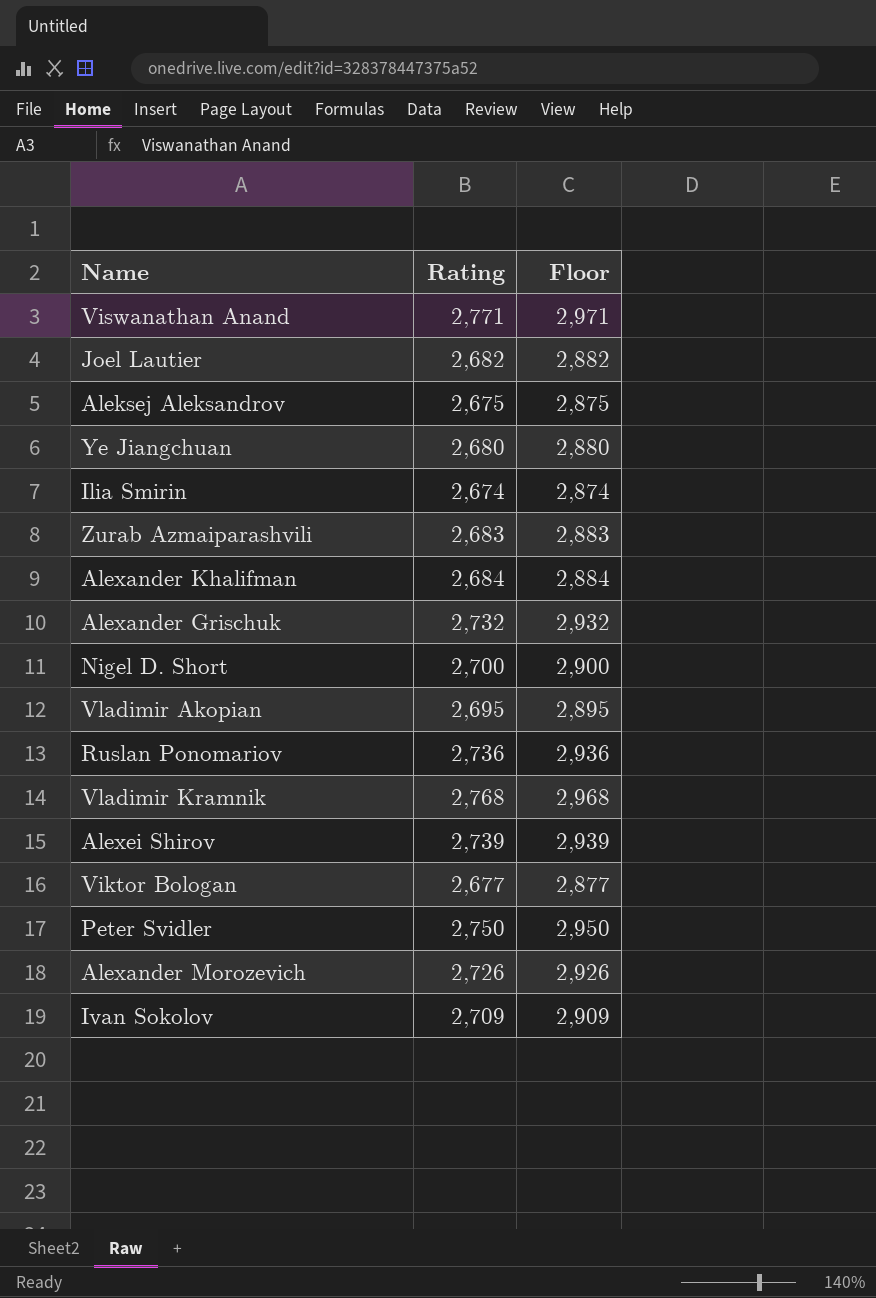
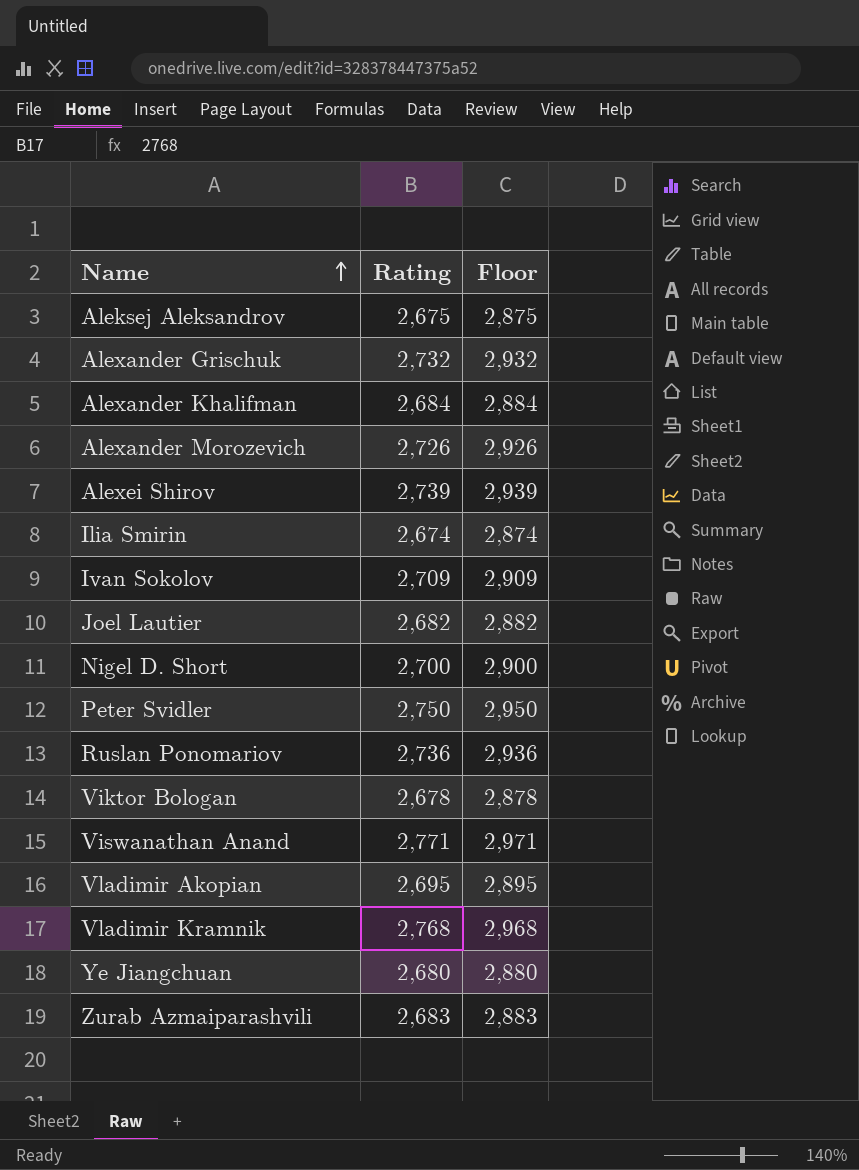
row order: none -> Name ascending
Viktor Bologan | Rating: 2,677 -> 2,678
Viktor Bologan | Floor: 2,877 -> 2,878

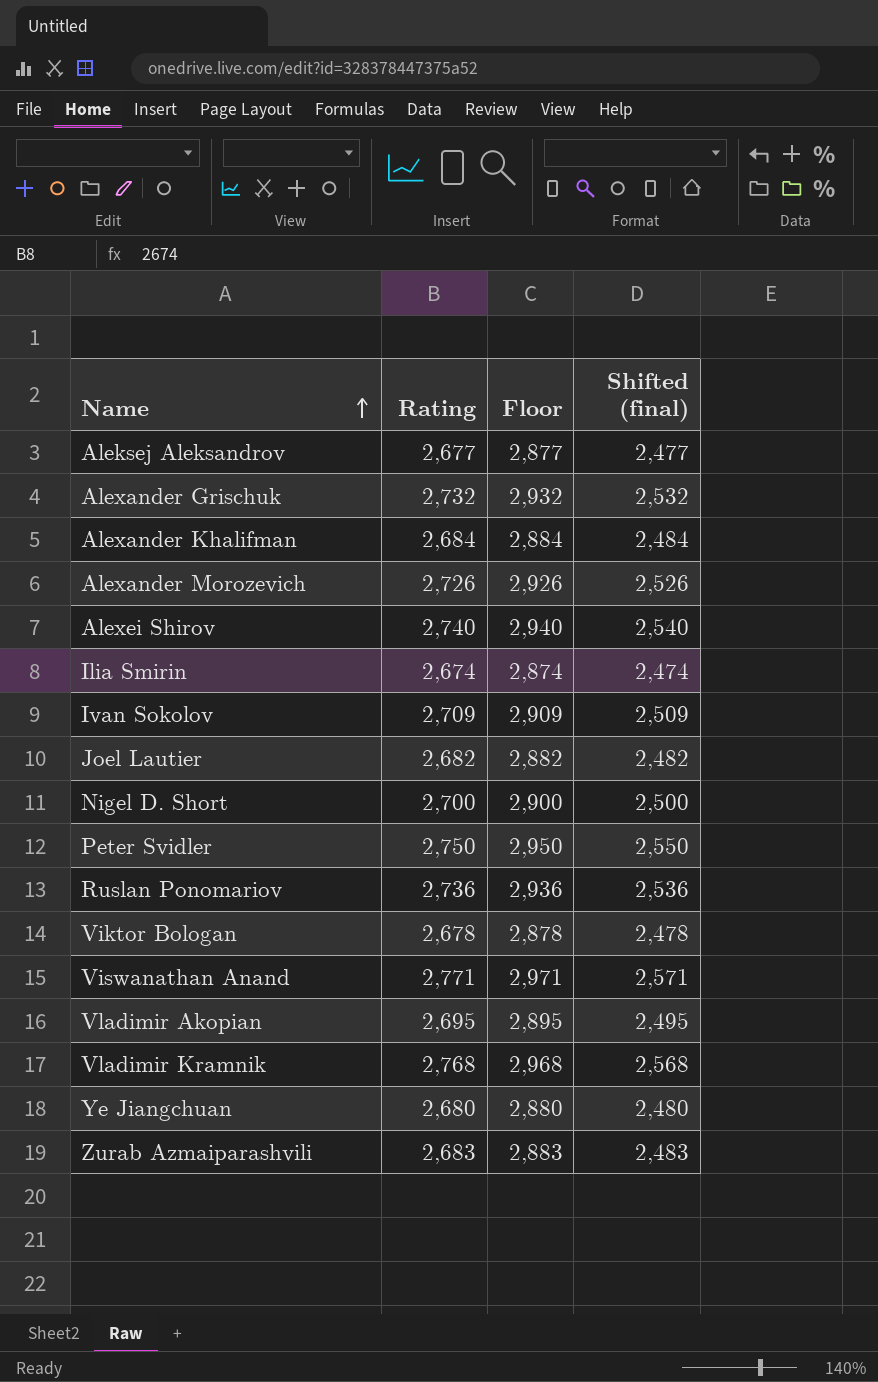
column Shifted (final) | formula: none -> [Rating] - 200
Aleksej Aleksandrov | Rating: 2,675 -> 2,677
Aleksej Aleksandrov | Floor: 2,875 -> 2,877
Alexei Shirov | Rating: 2,739 -> 2,740
Alexei Shirov | Floor: 2,939 -> 2,940

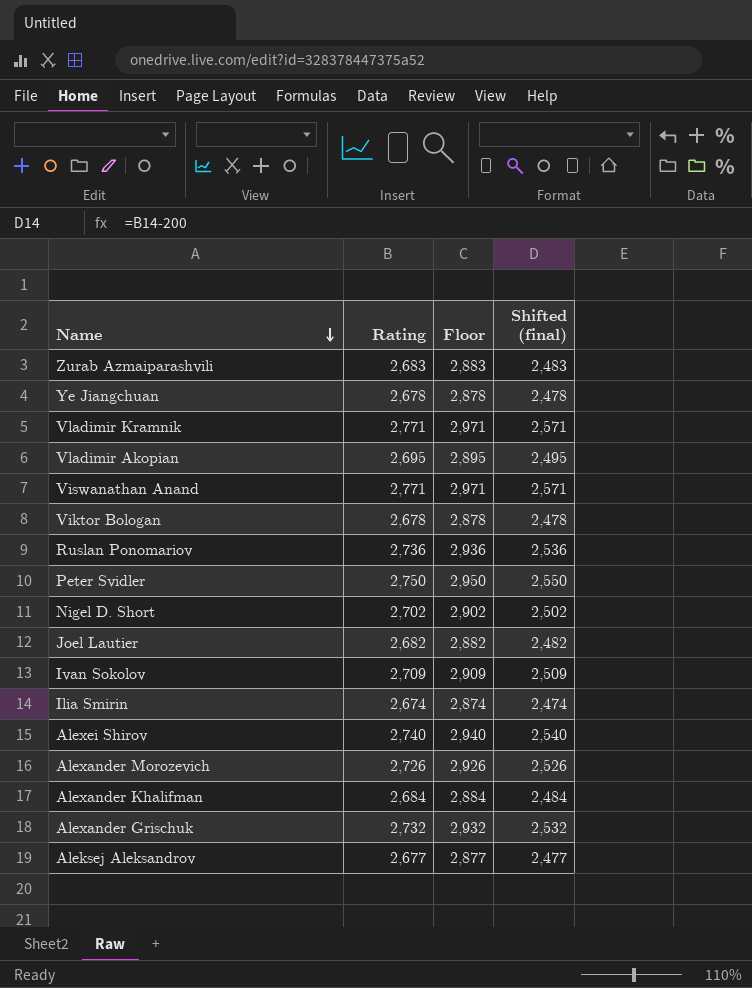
row order: Name ascending -> Name descending
Ye Jiangchuan | Rating: 2,680 -> 2,678
Ye Jiangchuan | Floor: 2,880 -> 2,878
Ye Jiangchuan | Shifted (final): 2,480 -> 2,478
Vladimir Kramnik | Rating: 2,768 -> 2,771
Vladimir Kramnik | Floor: 2,968 -> 2,971
Vladimir Kramnik | Shifted (final): 2,568 -> 2,571
Nigel D. Short | Rating: 2,700 -> 2,702
Nigel D. Short | Floor: 2,900 -> 2,902
Nigel D. Short | Shifted (final): 2,500 -> 2,502

